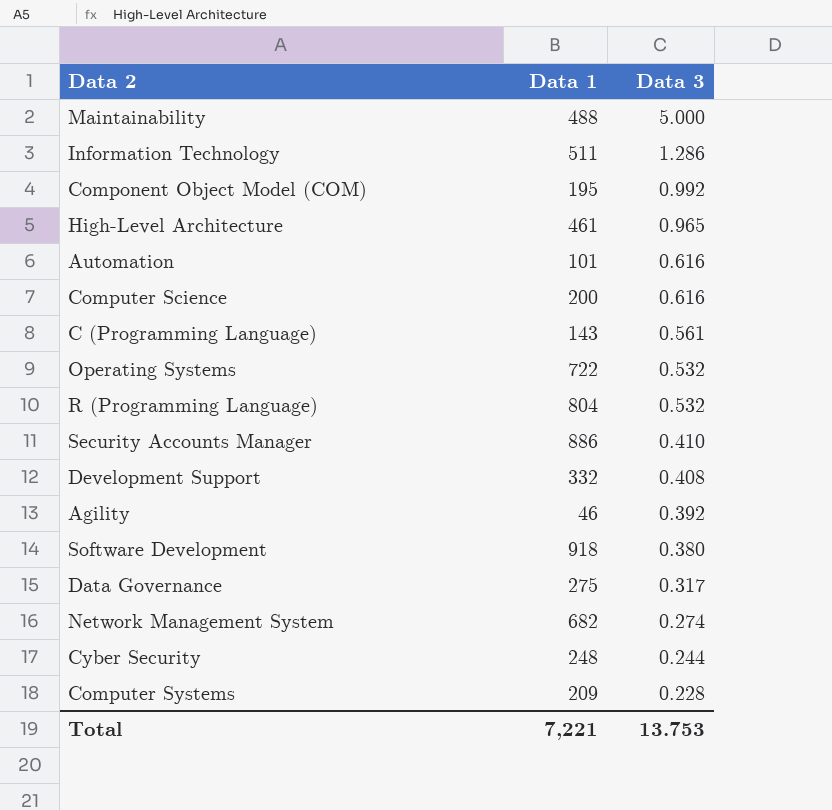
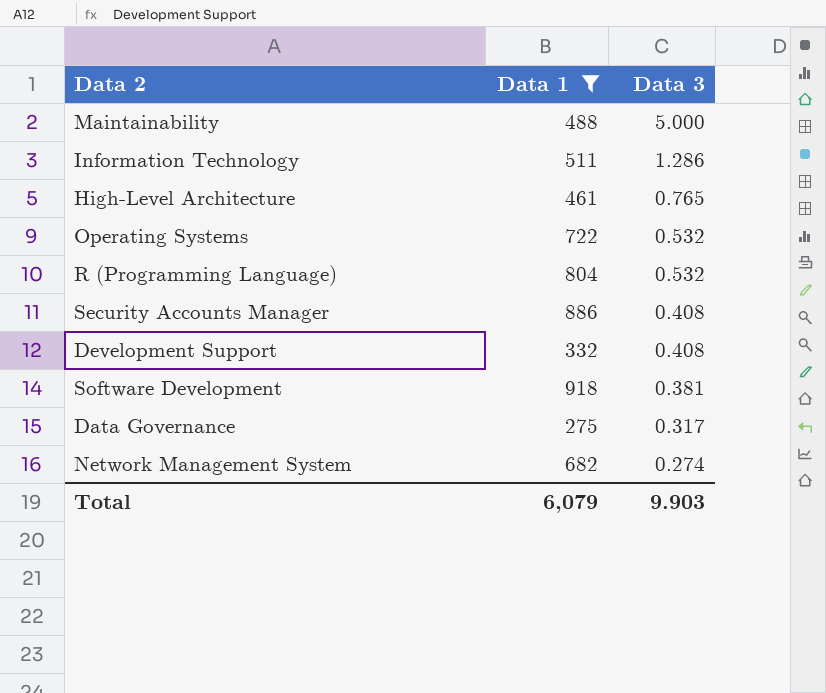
filter: none -> Data 1 >= 275
High-Level Architecture | Data 3: 0.965 -> 0.765
Security Accounts Manager | Data 3: 0.410 -> 0.408
Software Development | Data 3: 0.380 -> 0.381
Total | Data 1: 7,221 -> 6,079
Total | Data 3: 13.753 -> 9.903

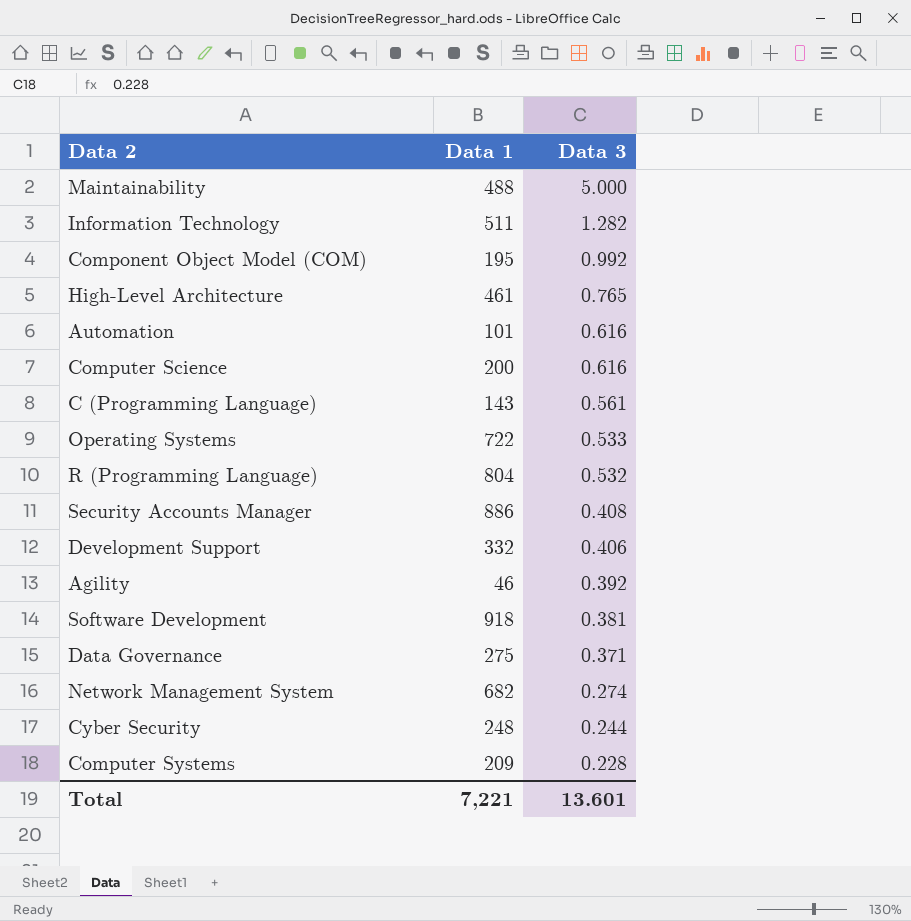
filter: Data 1 >= 275 -> none
Information Technology | Data 3: 1.286 -> 1.282
Operating Systems | Data 3: 0.532 -> 0.533
Development Support | Data 3: 0.408 -> 0.406
Data Governance | Data 3: 0.317 -> 0.371
Total | Data 1: 6,079 -> 7,221
Total | Data 3: 9.903 -> 13.601

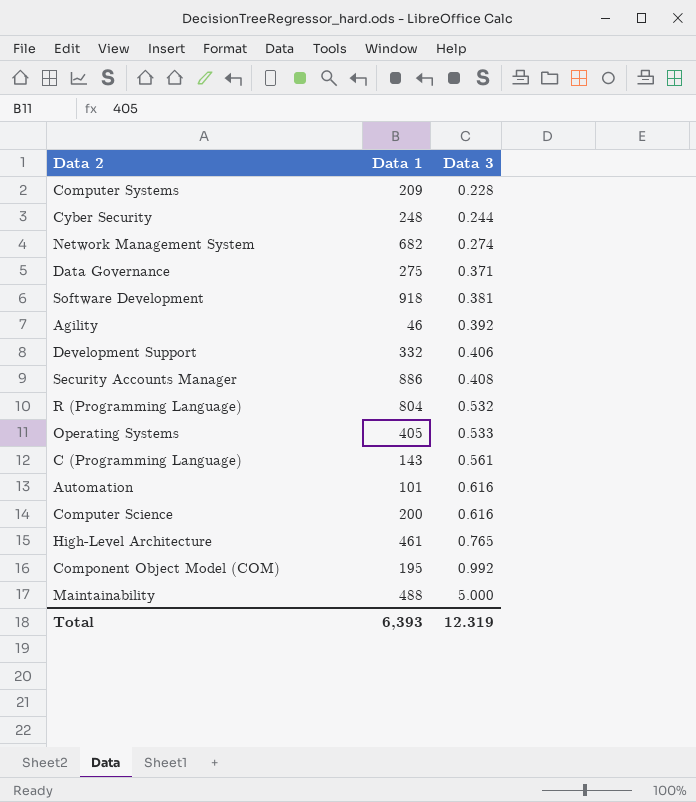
row order: Data 3 descending -> Data 3 ascending
row Information Technology: 511 | 1.282 -> none
Operating Systems | Data 1: 722 -> 405
Total | Data 1: 7,221 -> 6,393
Total | Data 3: 13.601 -> 12.319

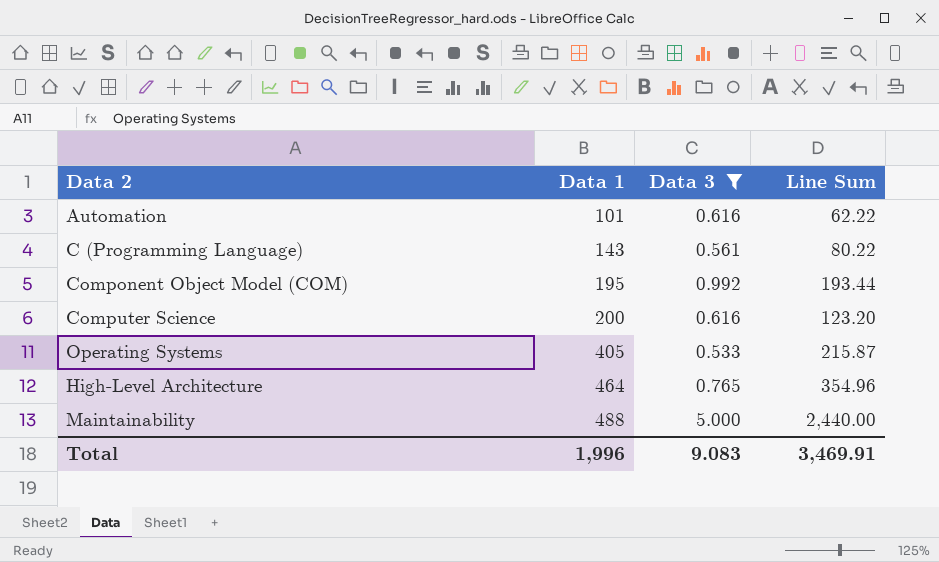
filter: none -> Data 3 >= 0.533
row order: Data 3 ascending -> Data 1 ascending
column Line Sum | formula: none -> [Data 1] * [Data 3]
High-Level Architecture | Data 1: 461 -> 464
Total | Data 1: 6,393 -> 1,996
Total | Data 3: 12.319 -> 9.083

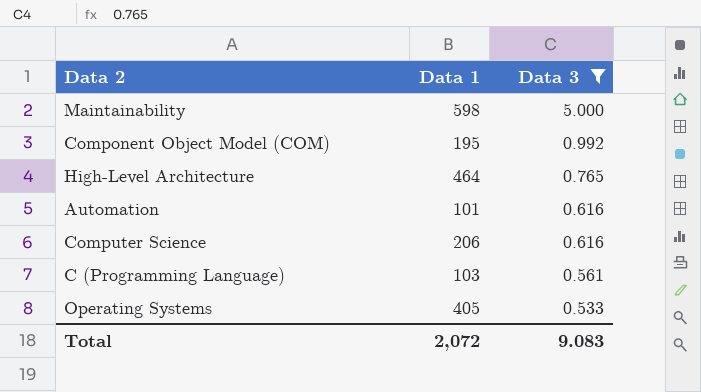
row order: Data 1 ascending -> Data 3 descending
column Line Sum | formula: [Data 1] * [Data 3] -> none
Maintainability | Data 1: 488 -> 598
Computer Science | Data 1: 200 -> 206
C (Programming Language) | Data 1: 143 -> 103
Total | Data 1: 1,996 -> 2,072

